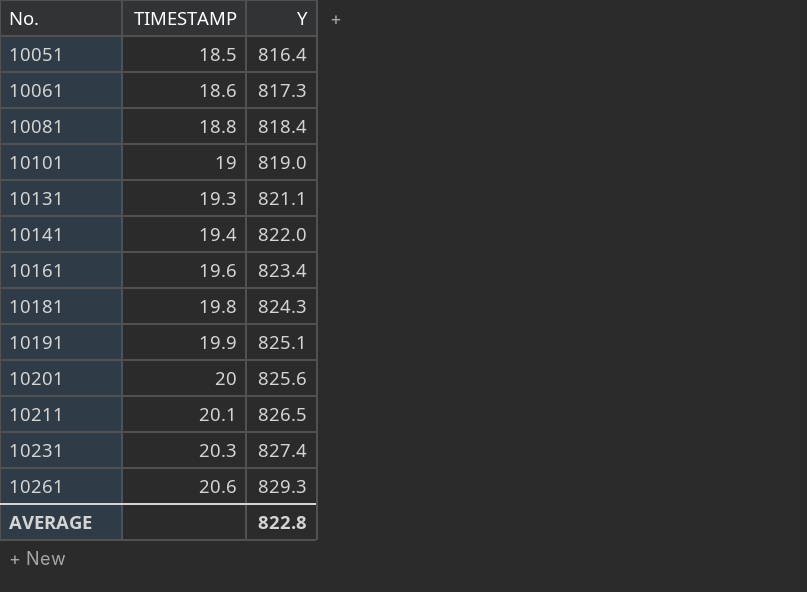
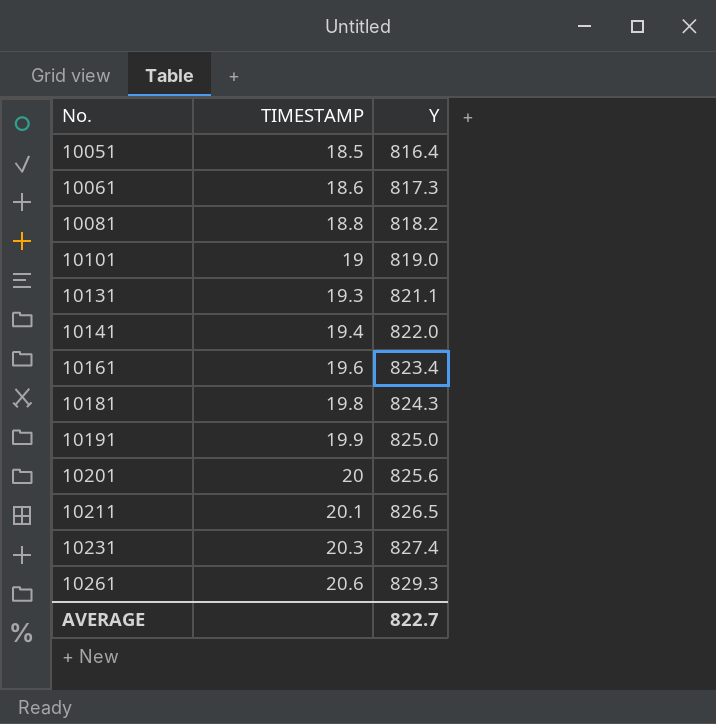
10081 | Y: 818.4 -> 818.2
10191 | Y: 825.1 -> 825.0
AVERAGE | Y: 822.8 -> 822.7

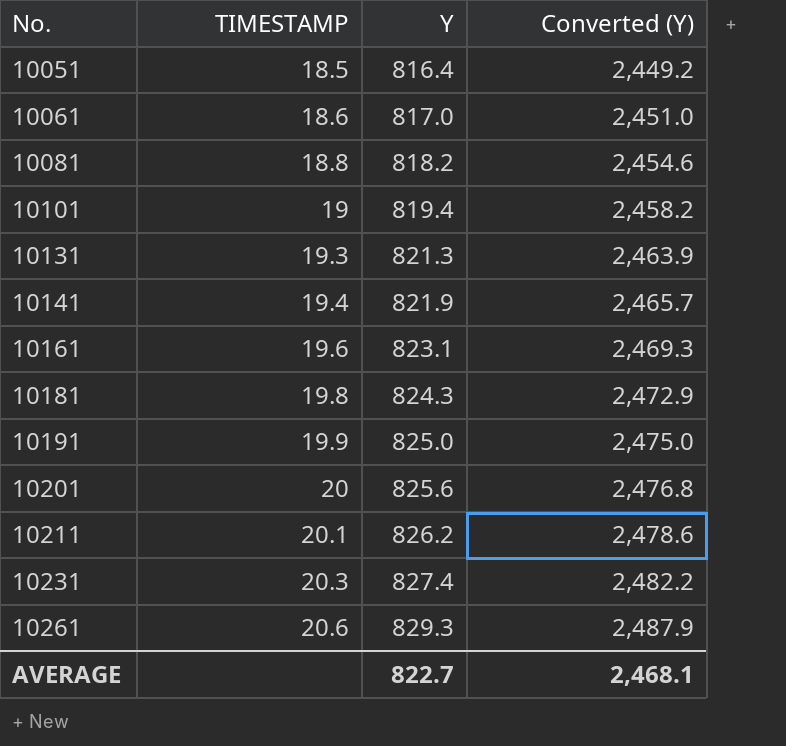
column Converted (Y) | formula: none -> [Y] * 3
10061 | Y: 817.3 -> 817.0
10101 | Y: 819.0 -> 819.4
10131 | Y: 821.1 -> 821.3
10141 | Y: 822.0 -> 821.9
10161 | Y: 823.4 -> 823.1
10211 | Y: 826.5 -> 826.2

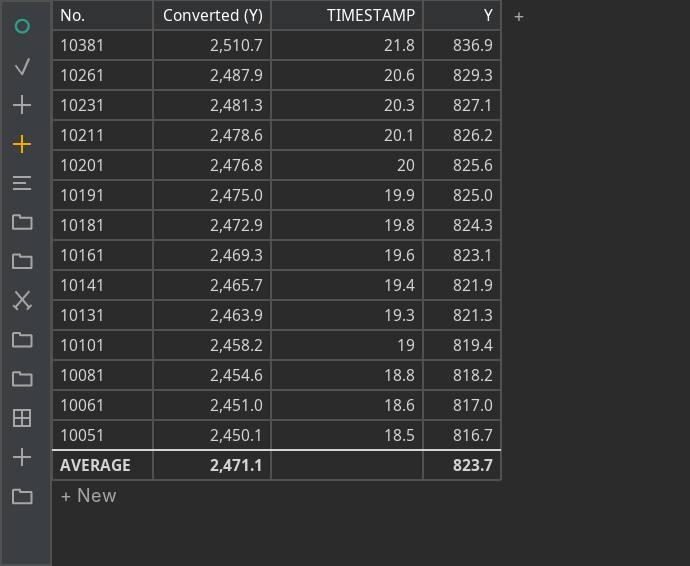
row order: No. ascending -> No. descending
column Converted (Y) | position: 4 -> 2
row 10381: none -> 2,510.7 | 21.8 | 836.9
10231 | Converted (Y): 2,482.2 -> 2,481.3
10231 | Y: 827.4 -> 827.1
10051 | Converted (Y): 2,449.2 -> 2,450.1
10051 | Y: 816.4 -> 816.7
AVERAGE | Converted (Y): 2,468.1 -> 2,471.1
AVERAGE | Y: 822.7 -> 823.7

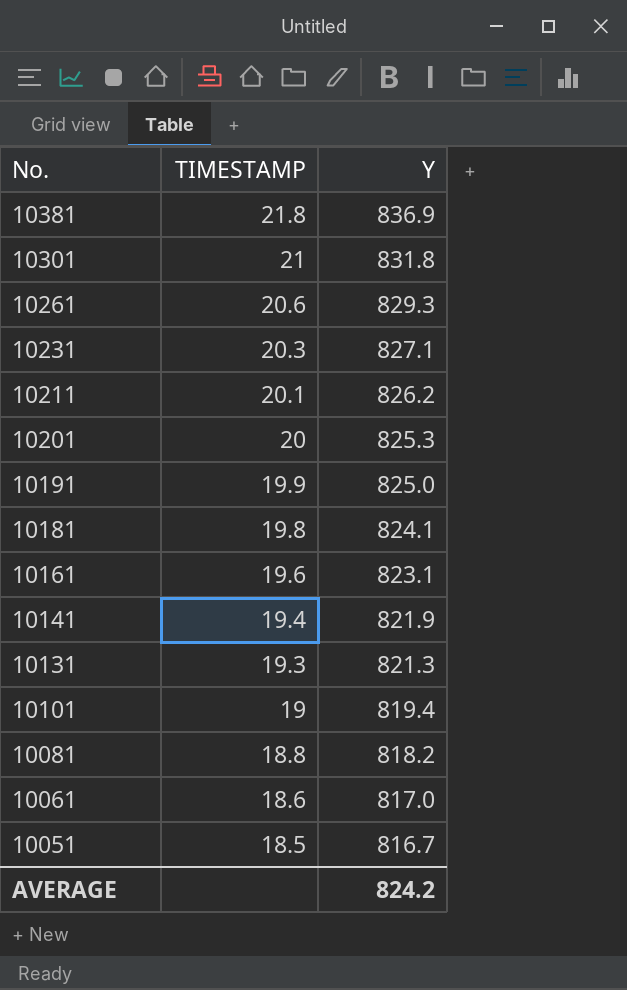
column Converted (Y) | formula: [Y] * 3 -> none
row 10301: none -> 21 | 831.8
10201 | Y: 825.6 -> 825.3
10181 | Y: 824.3 -> 824.1
AVERAGE | Y: 823.7 -> 824.2

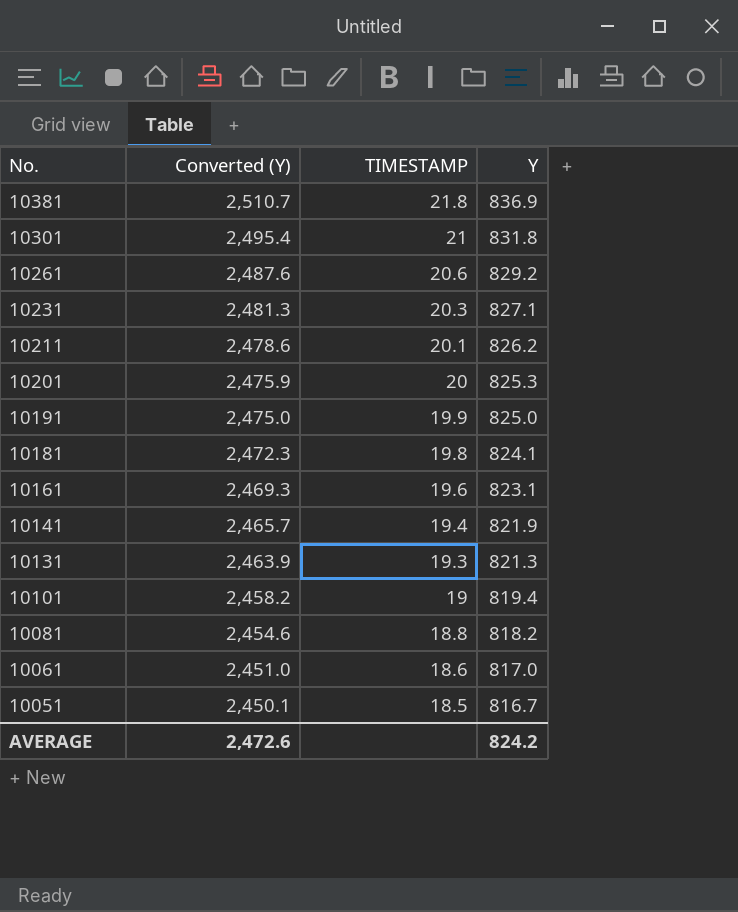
column Converted (Y) | formula: none -> [Y] * 3
10261 | Y: 829.3 -> 829.2

